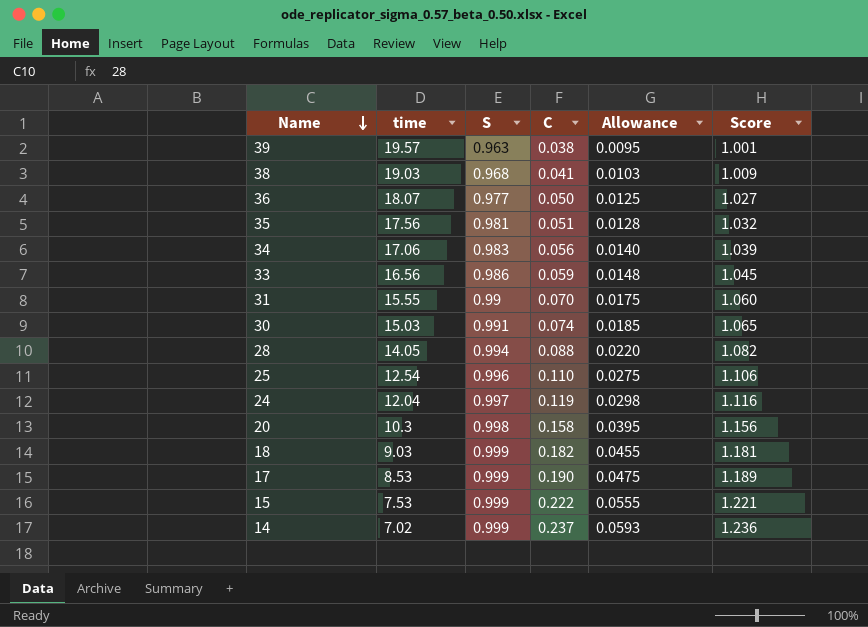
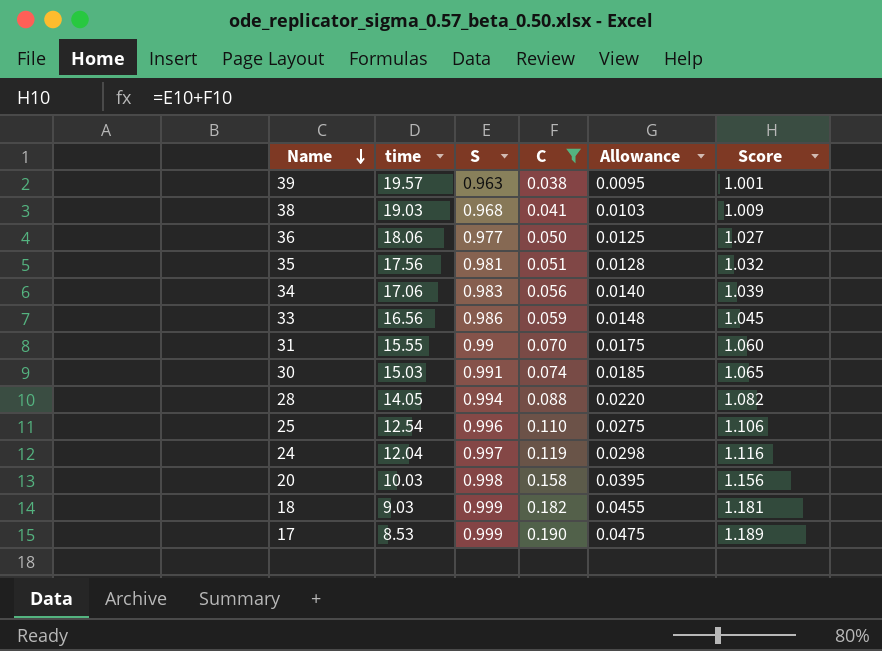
filter: none -> C <= 0.190
36 | time: 18.07 -> 18.06
20 | time: 10.3 -> 10.03

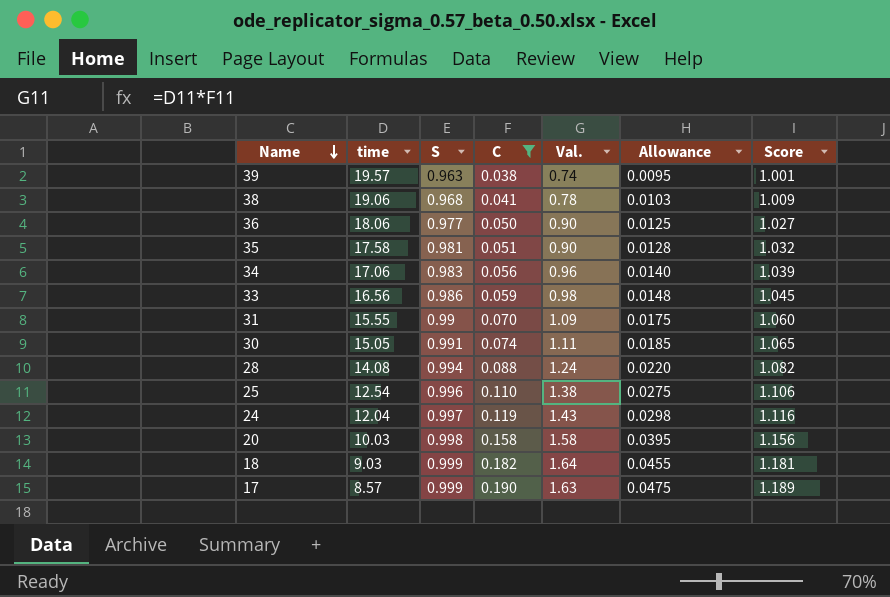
column Val. | formula: none -> [time] * [C]
38 | time: 19.03 -> 19.06
35 | time: 17.56 -> 17.58
30 | time: 15.03 -> 15.05
28 | time: 14.05 -> 14.08
17 | time: 8.53 -> 8.57

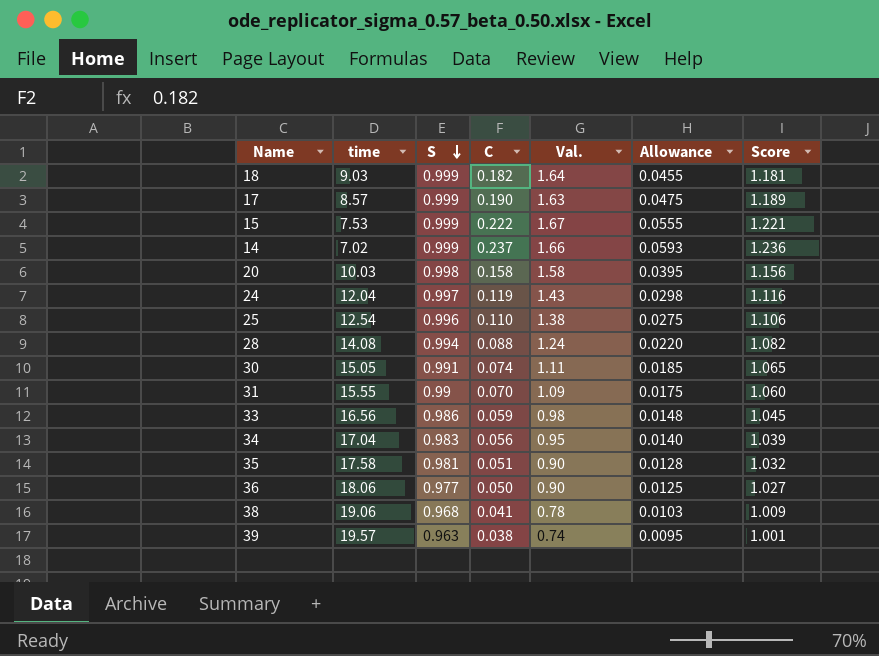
filter: C <= 0.190 -> none
row order: Name descending -> S descending
34 | time: 17.06 -> 17.04
34 | Val.: 0.96 -> 0.95

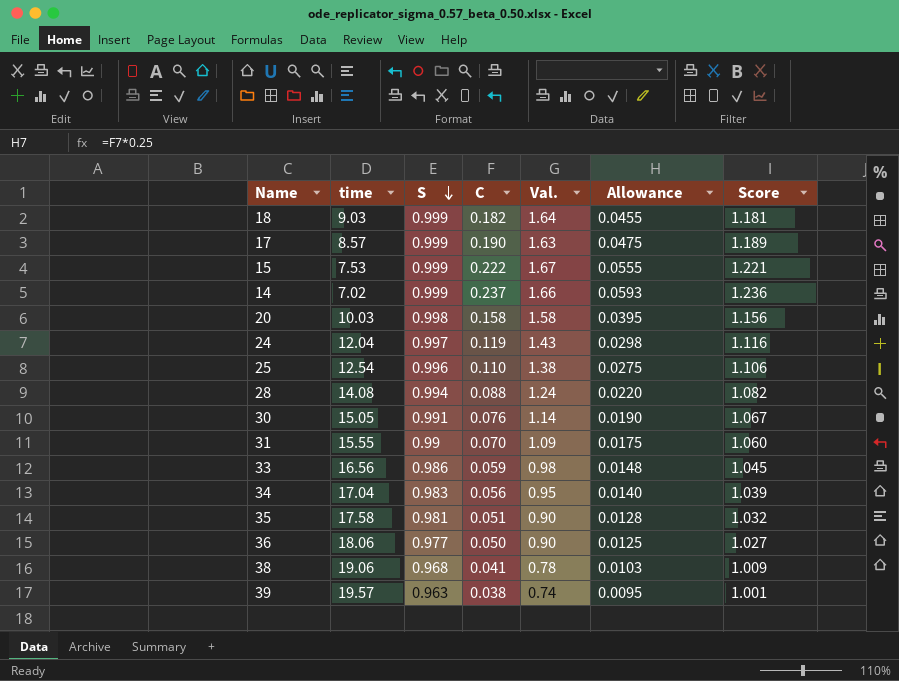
30 | C: 0.074 -> 0.076
30 | Val.: 1.11 -> 1.14
30 | Allowance: 0.0185 -> 0.0190
30 | Score: 1.065 -> 1.067

